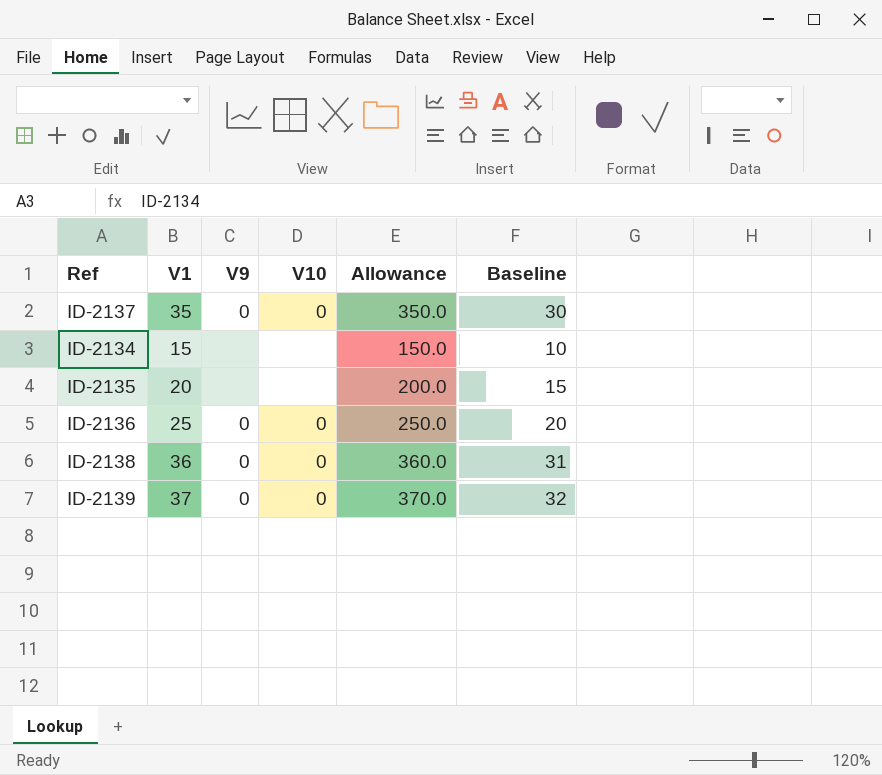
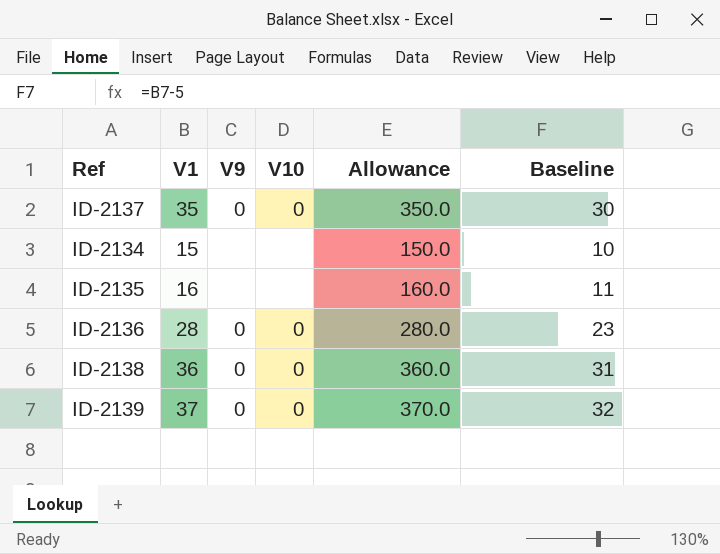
ID-2135 | V1: 20 -> 16
ID-2135 | Allowance: 200.0 -> 160.0
ID-2135 | Baseline: 15 -> 11
ID-2136 | V1: 25 -> 28
ID-2136 | Allowance: 250.0 -> 280.0
ID-2136 | Baseline: 20 -> 23

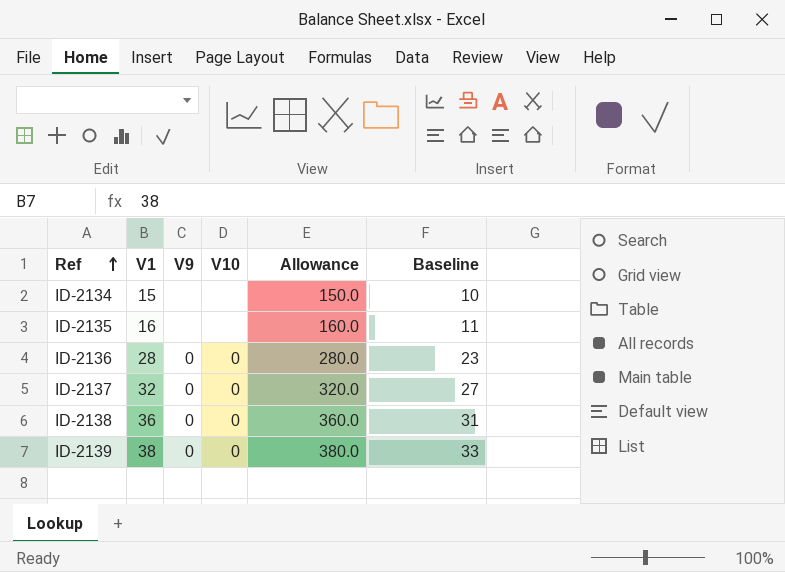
row order: none -> Ref ascending
ID-2137 | V1: 35 -> 32
ID-2137 | Allowance: 350.0 -> 320.0
ID-2137 | Baseline: 30 -> 27
ID-2139 | V1: 37 -> 38
ID-2139 | Allowance: 370.0 -> 380.0
ID-2139 | Baseline: 32 -> 33

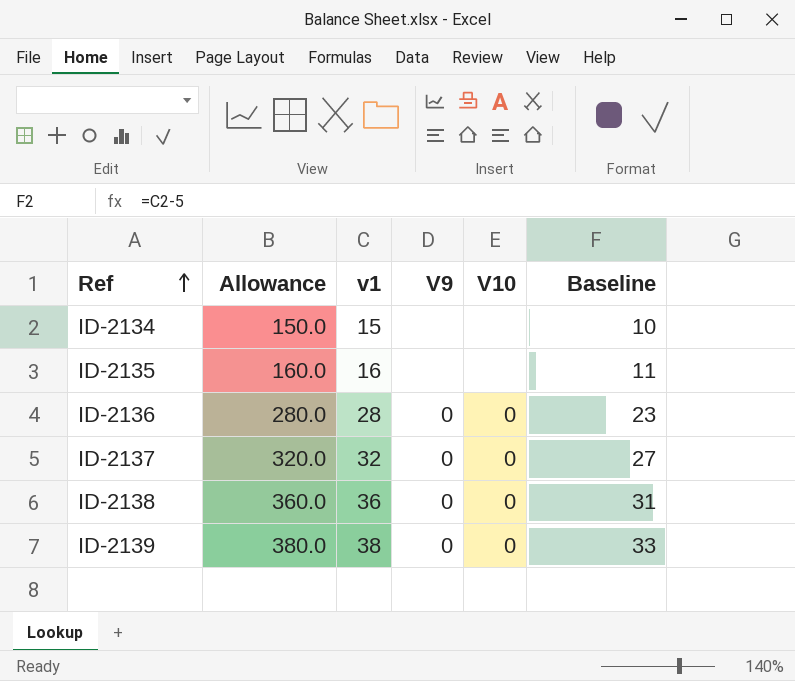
column Allowance | position: 5 -> 2
column name: V1 -> v1

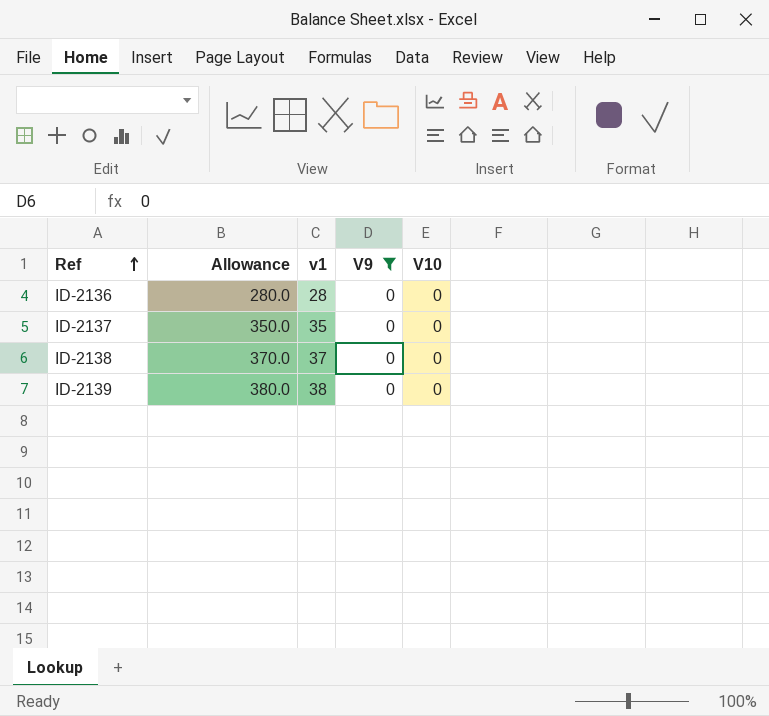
filter: none -> V9 = 0
column Baseline | formula: [v1] - 5 -> none
ID-2137 | Allowance: 320.0 -> 350.0
ID-2137 | v1: 32 -> 35
ID-2138 | Allowance: 360.0 -> 370.0
ID-2138 | v1: 36 -> 37

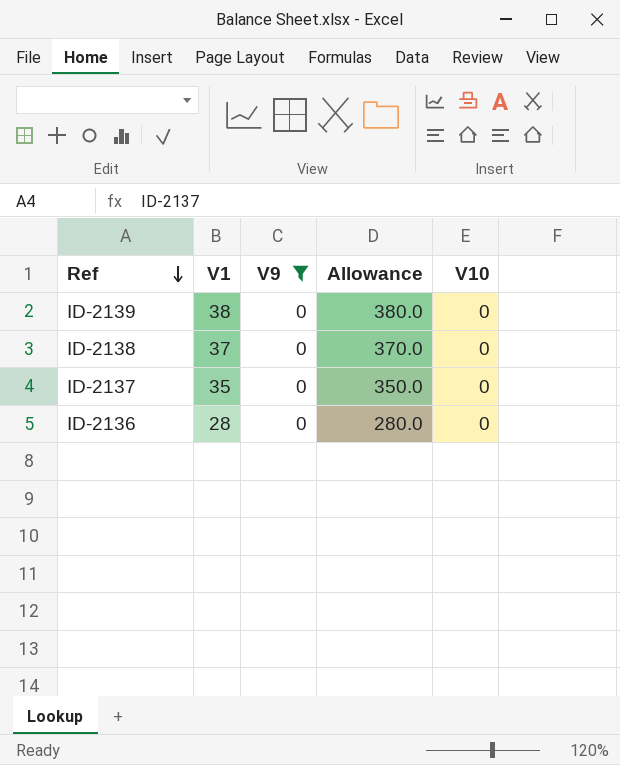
row order: Ref ascending -> Ref descending
column name: v1 -> V1
column Allowance | position: 2 -> 4

